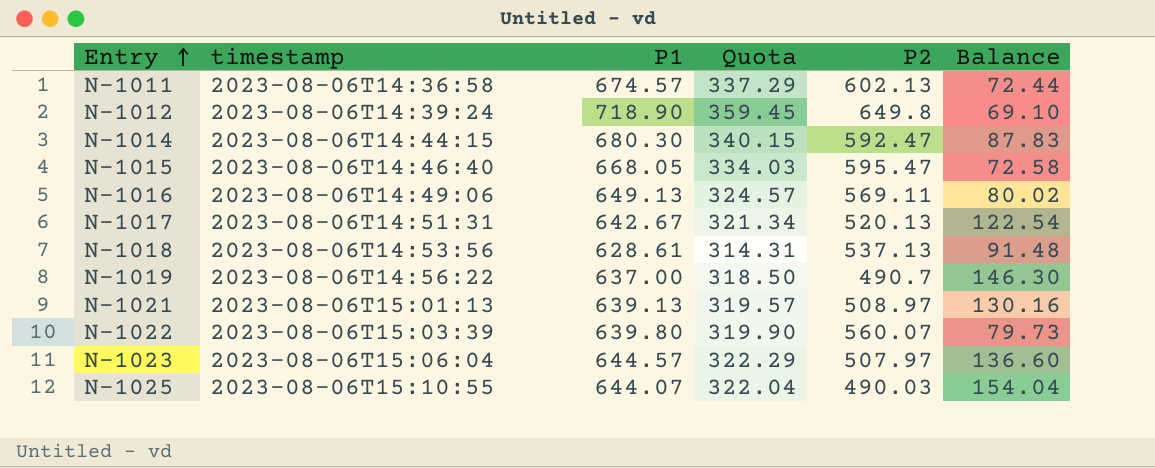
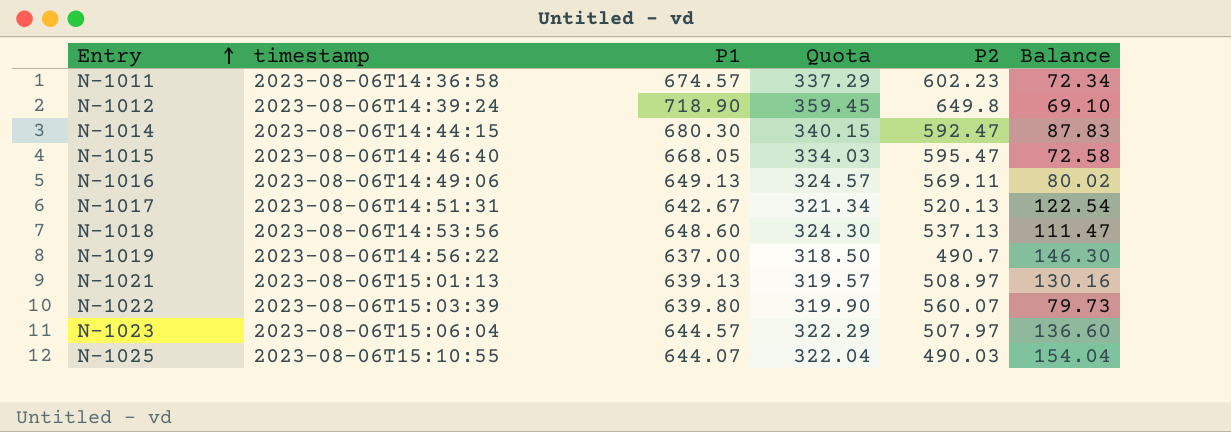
N-1011 | P2: 602.13 -> 602.23
N-1011 | Balance: 72.44 -> 72.34
N-1018 | P1: 628.61 -> 648.60
N-1018 | Quota: 314.31 -> 324.30
N-1018 | Balance: 91.48 -> 111.47

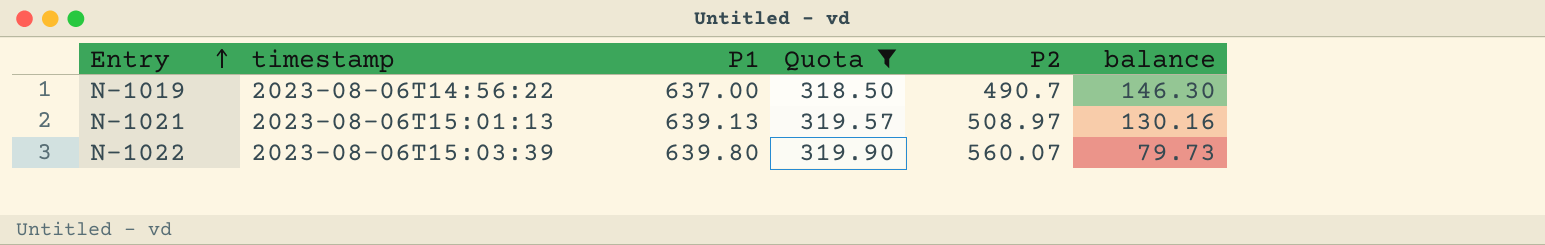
filter: none -> Quota <= 319.90
column name: Balance -> balance

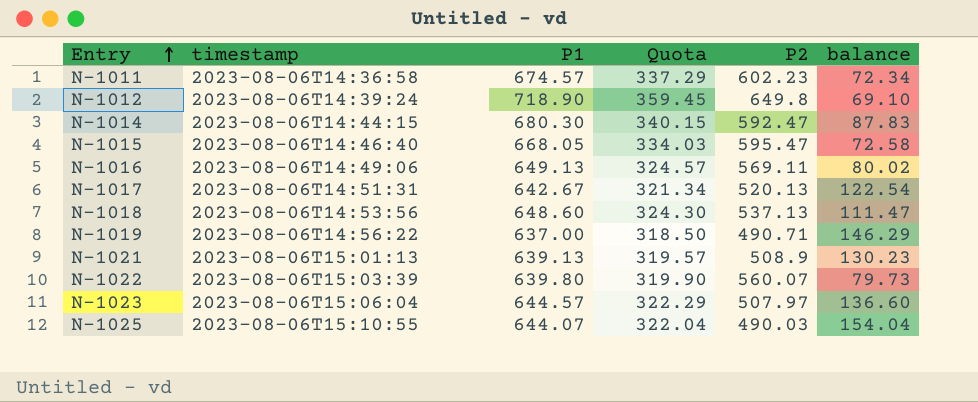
filter: Quota <= 319.90 -> none
N-1019 | P2: 490.7 -> 490.71
N-1019 | balance: 146.30 -> 146.29
N-1021 | P2: 508.97 -> 508.9
N-1021 | balance: 130.16 -> 130.23

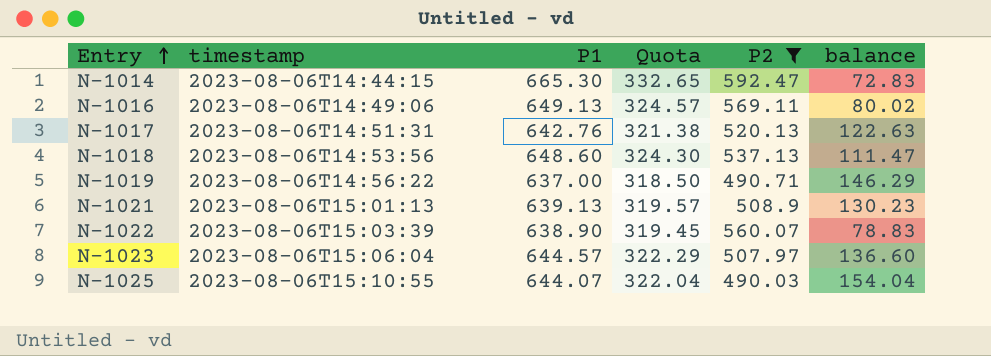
filter: none -> P2 <= 592.47
N-1014 | P1: 680.30 -> 665.30
N-1014 | Quota: 340.15 -> 332.65
N-1014 | balance: 87.83 -> 72.83
N-1017 | P1: 642.67 -> 642.76
N-1017 | Quota: 321.34 -> 321.38
N-1017 | balance: 122.54 -> 122.63
N-1022 | P1: 639.80 -> 638.90
N-1022 | Quota: 319.90 -> 319.45
N-1022 | balance: 79.73 -> 78.83

